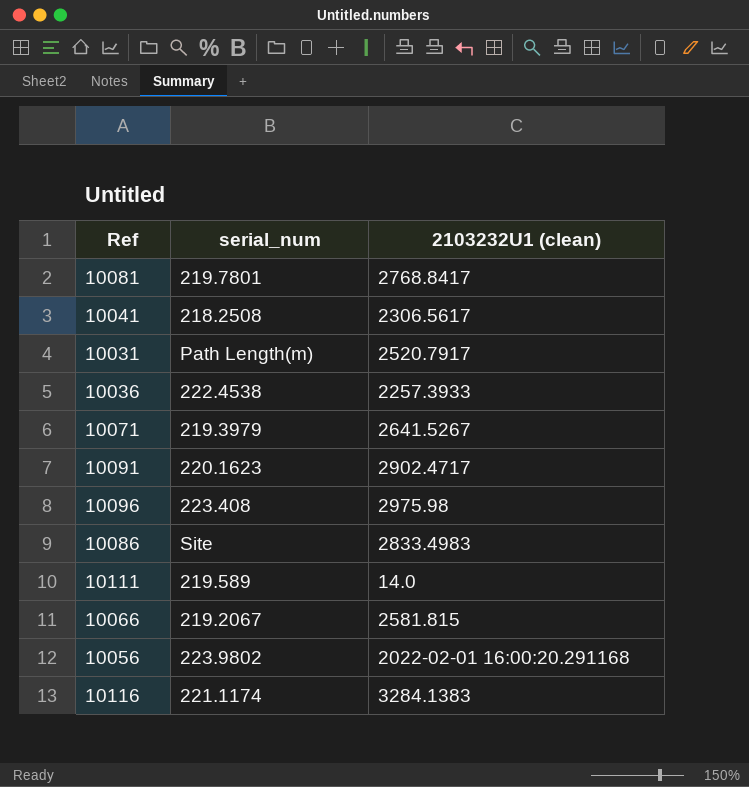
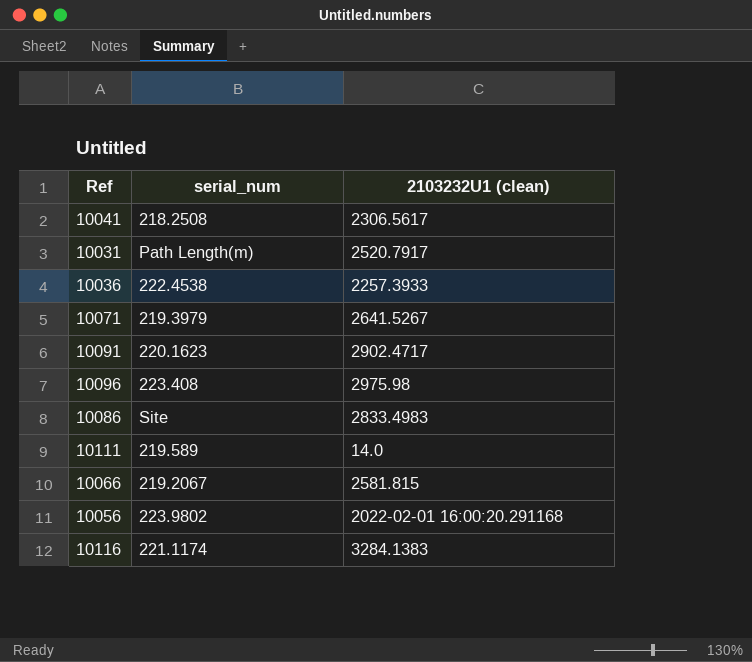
row 10081: 219.7801 | 2768.8417 -> none

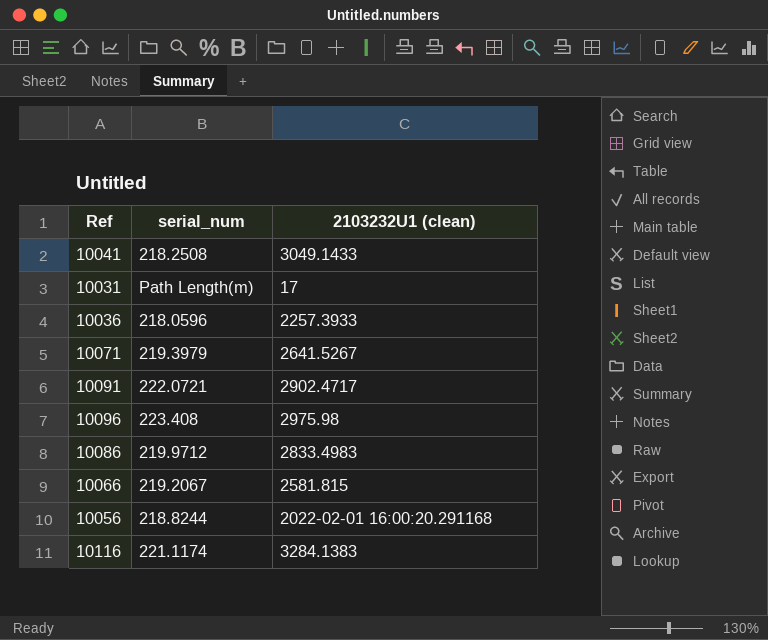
row 10111: 219.589 | 14.0 -> none
10041 | 2103232U1 (clean): 2306.5617 -> 3049.1433
10031 | 2103232U1 (clean): 2520.7917 -> 17
10036 | serial_num: 222.4538 -> 218.0596
10091 | serial_num: 220.1623 -> 222.0721
10086 | serial_num: Site -> 219.9712
10056 | serial_num: 223.9802 -> 218.8244

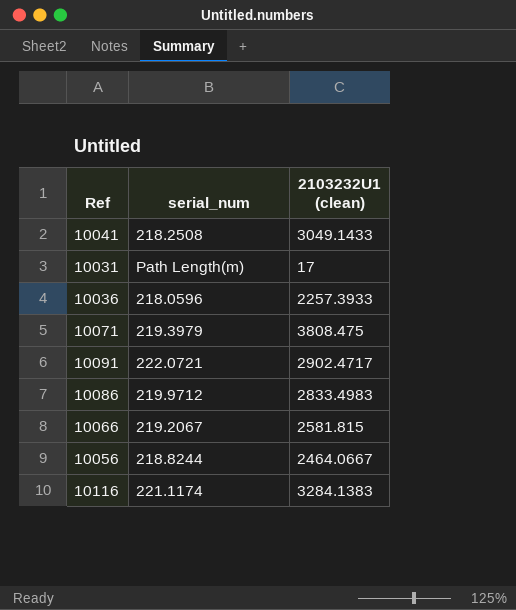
row 10096: 223.408 | 2975.98 -> none
10071 | 2103232U1 (clean): 2641.5267 -> 3808.475
10056 | 2103232U1 (clean): 2022-02-01 16:00:20.291168 -> 2464.0667

